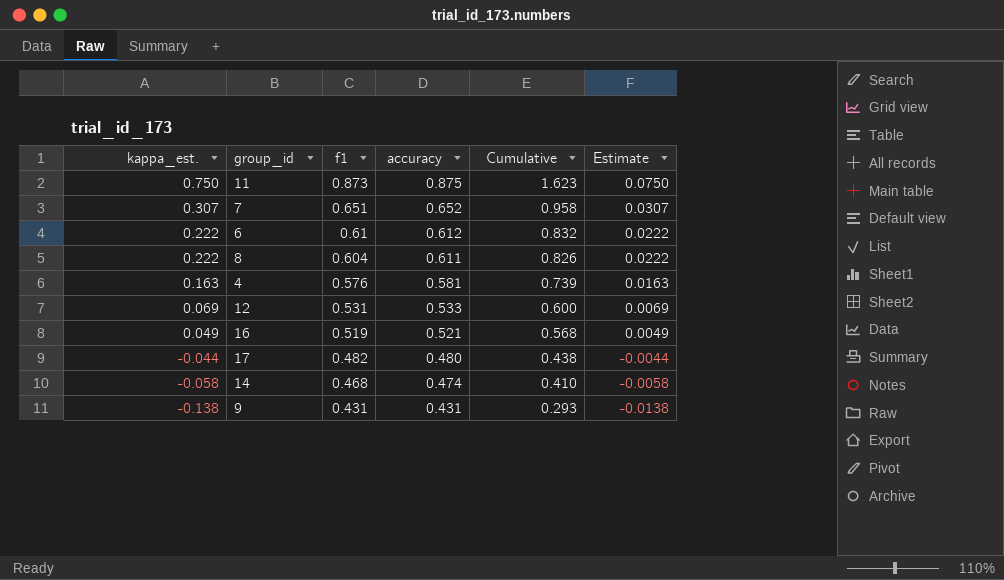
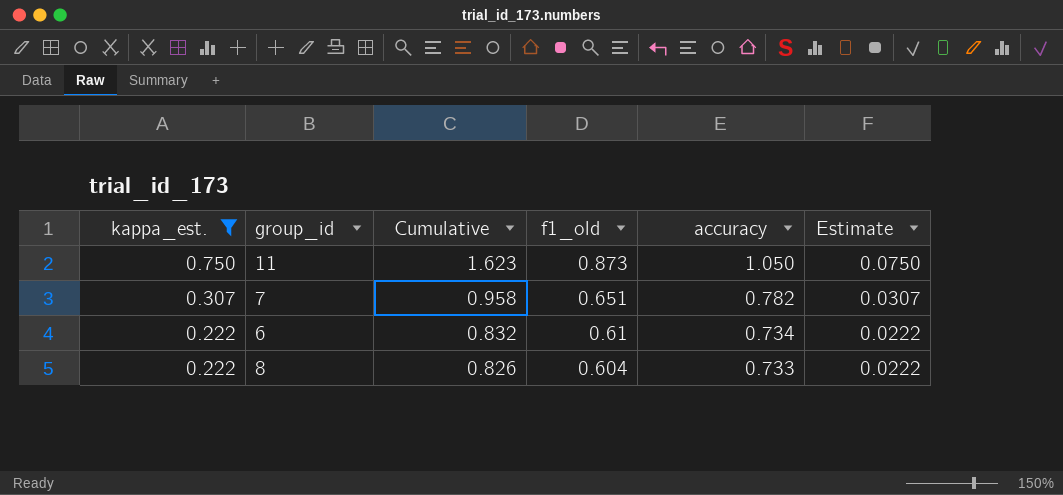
filter: none -> kappa_est. >= 0.222
column Cumulative | position: 5 -> 3
column name: f1 -> f1_old
11 | accuracy: 0.875 -> 1.050
7 | accuracy: 0.652 -> 0.782
6 | accuracy: 0.612 -> 0.734
8 | accuracy: 0.611 -> 0.733

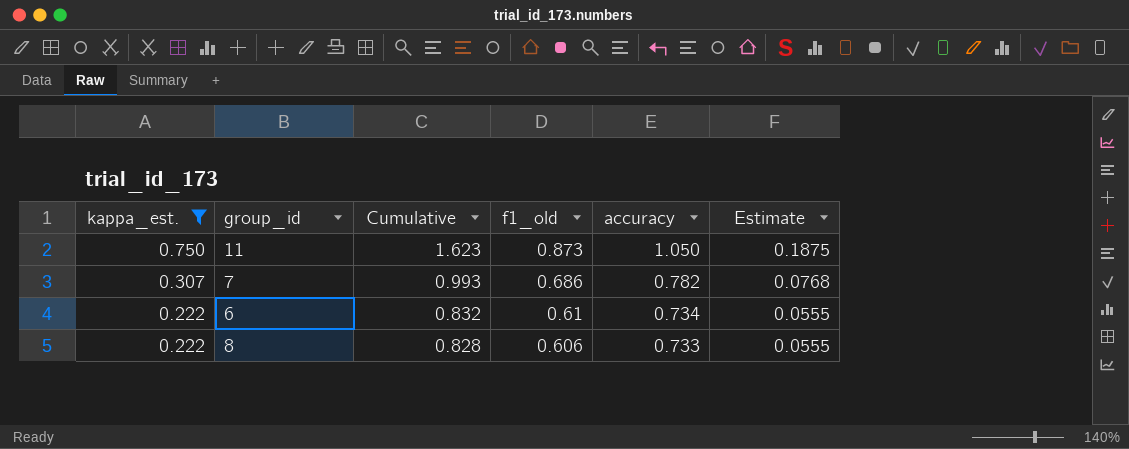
column Estimate | formula: [kappa_est.] * 0.1 -> [kappa_est.] * 0.25
7 | Cumulative: 0.958 -> 0.993
7 | f1_old: 0.651 -> 0.686
8 | Cumulative: 0.826 -> 0.828
8 | f1_old: 0.604 -> 0.606

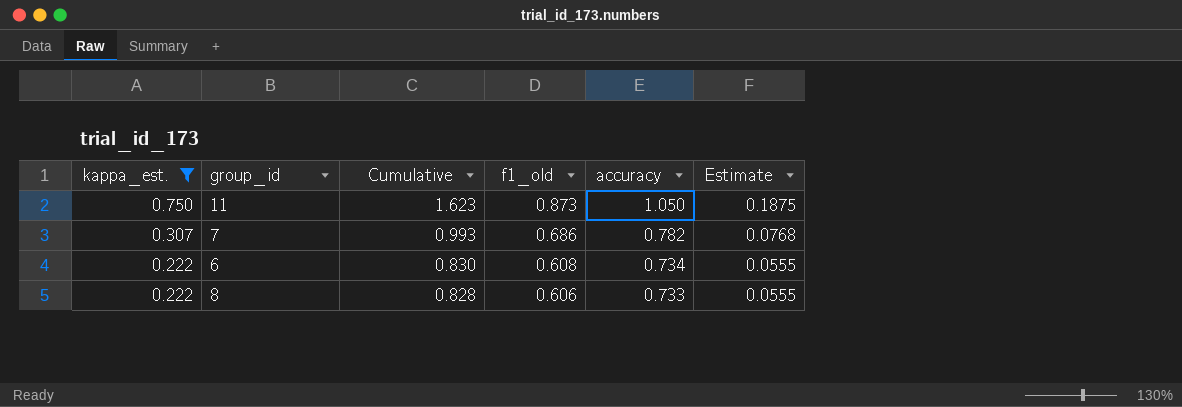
6 | Cumulative: 0.832 -> 0.830
6 | f1_old: 0.61 -> 0.608

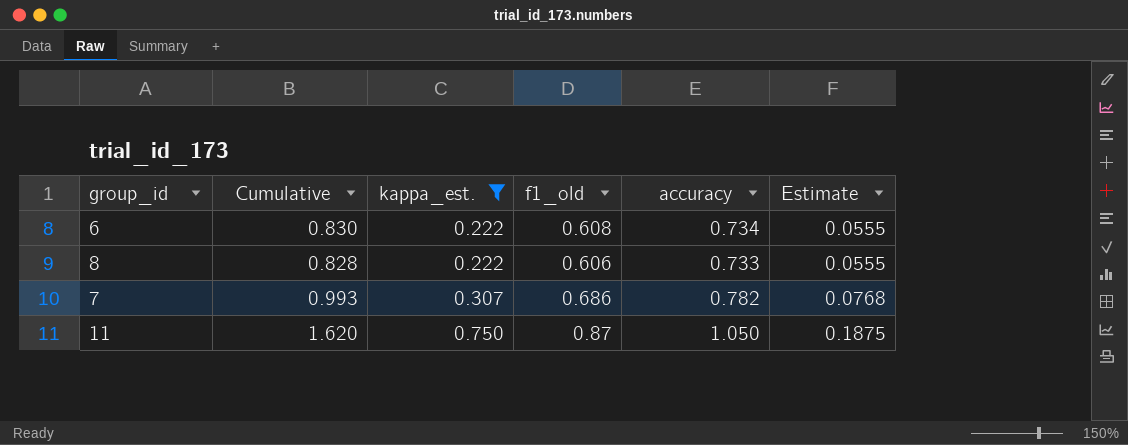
row order: kappa_est. descending -> kappa_est. ascending
column kappa_est. | position: 1 -> 3
11 | Cumulative: 1.623 -> 1.620
11 | f1_old: 0.873 -> 0.87

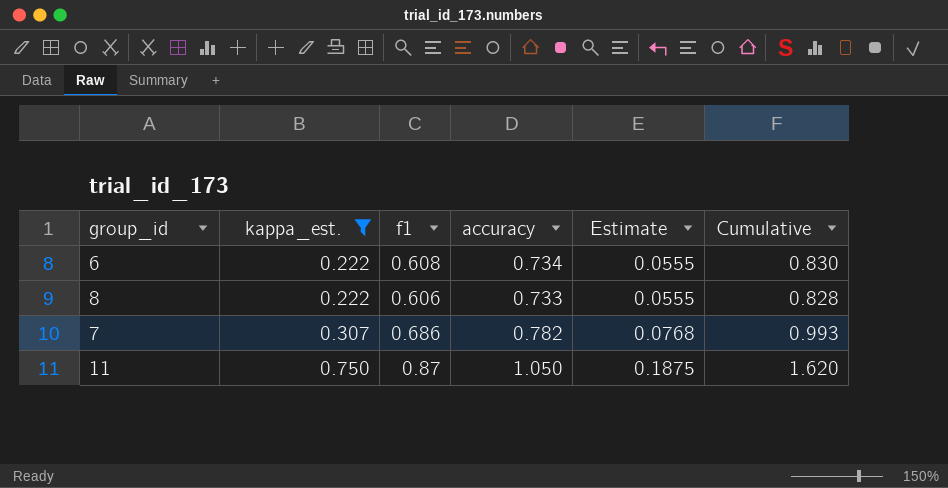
column name: f1_old -> f1
column Cumulative | position: 2 -> 6

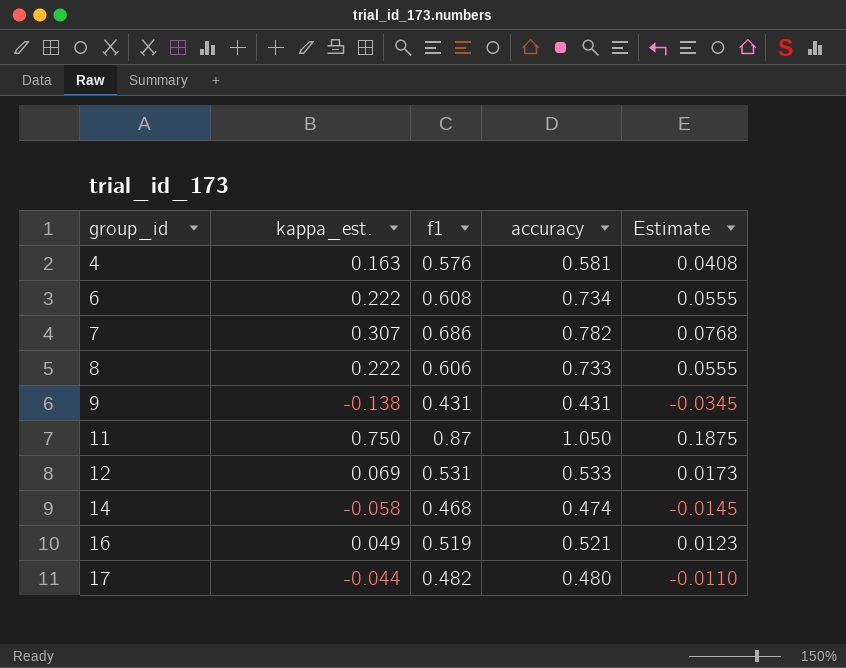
filter: kappa_est. >= 0.222 -> none
row order: kappa_est. ascending -> group_id ascending
column Cumulative | formula: [kappa_est.] + [f1] -> none

